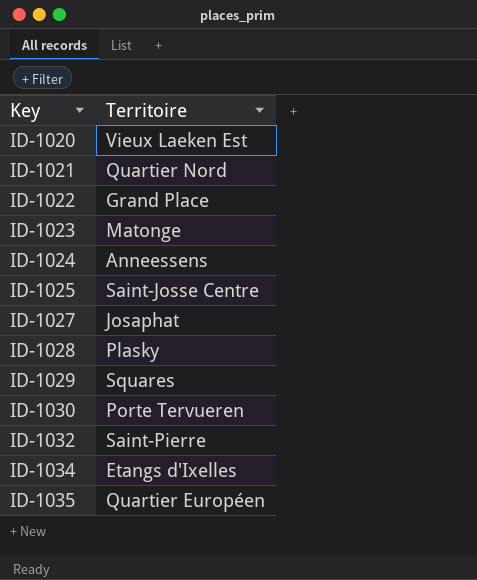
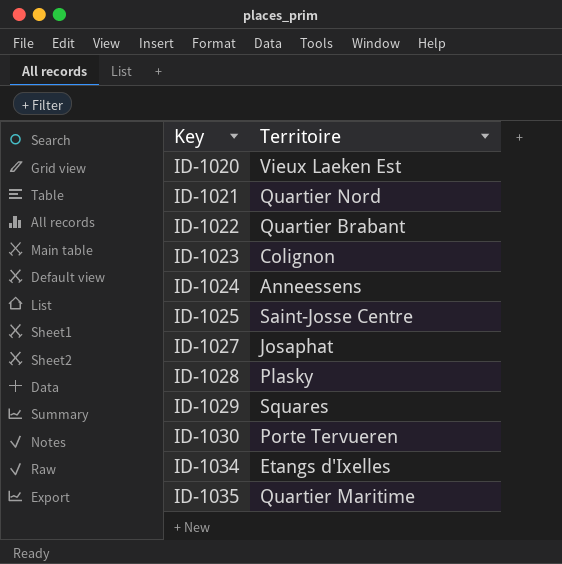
row ID-1032: Saint-Pierre -> none
ID-1022 | Territoire: Grand Place -> Quartier Brabant
ID-1023 | Territoire: Matonge -> Colignon
ID-1035 | Territoire: Quartier Européen -> Quartier Maritime

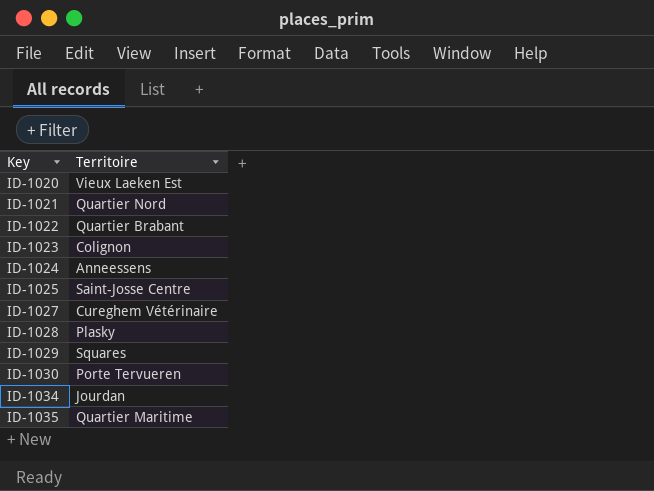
ID-1027 | Territoire: Josaphat -> Cureghem Vétérinaire
ID-1034 | Territoire: Etangs d'Ixelles -> Jourdan

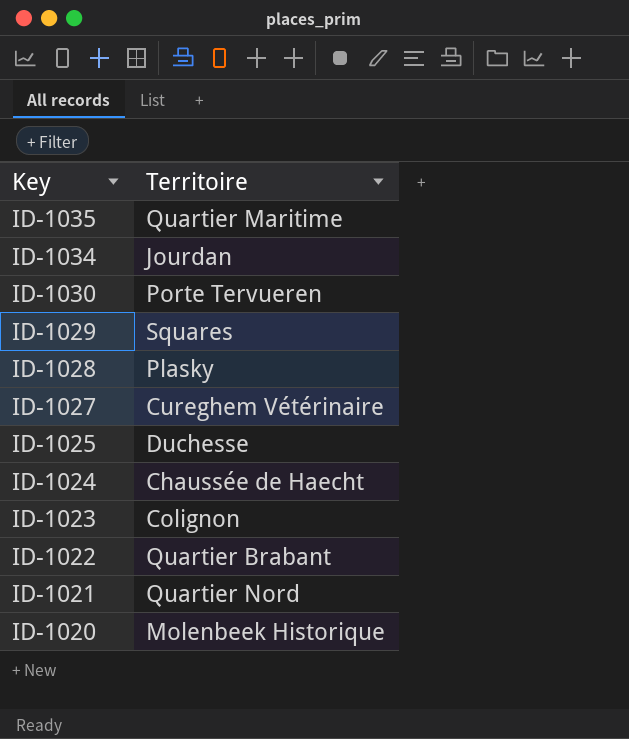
row order: Key ascending -> Key descending
ID-1025 | Territoire: Saint-Josse Centre -> Duchesse
ID-1024 | Territoire: Anneessens -> Chaussée de Haecht
ID-1020 | Territoire: Vieux Laeken Est -> Molenbeek Historique

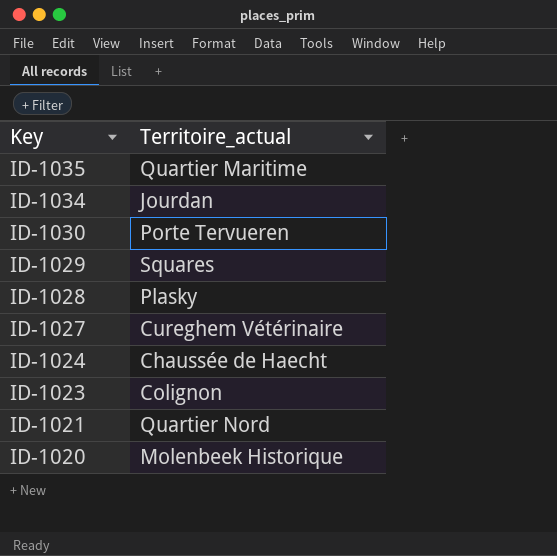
column name: Territoire -> Territoire_actual
row ID-1025: Duchesse -> none
row ID-1022: Quartier Brabant -> none

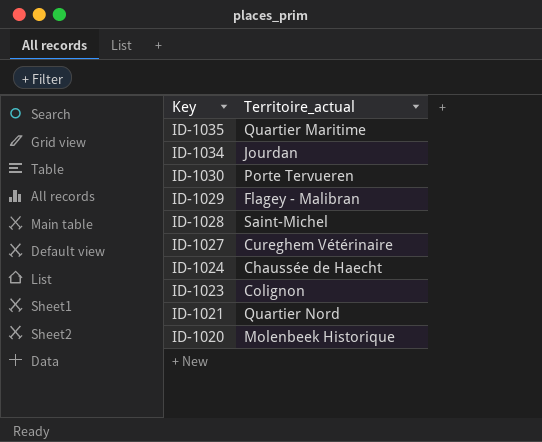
ID-1029 | Territoire_actual: Squares -> Flagey - Malibran
ID-1028 | Territoire_actual: Plasky -> Saint-Michel

